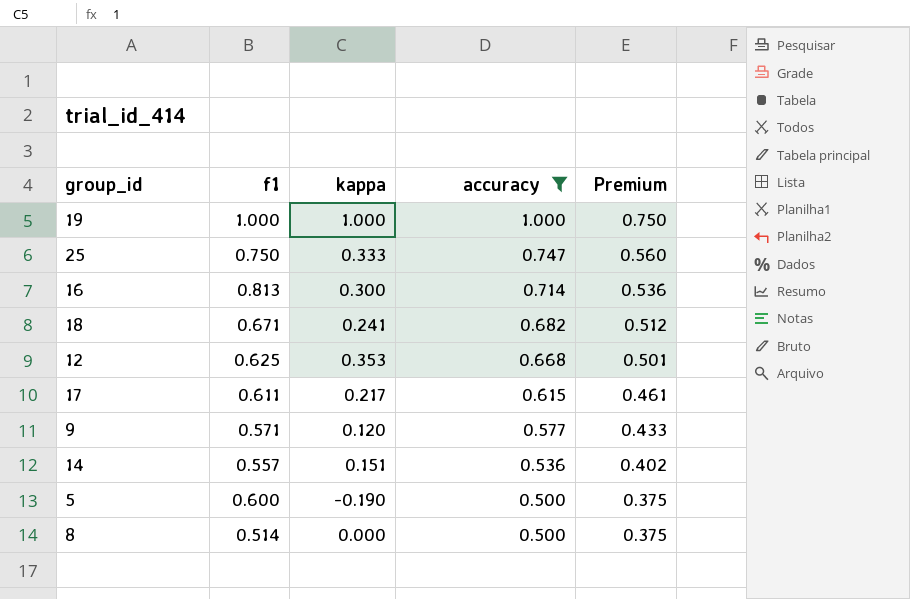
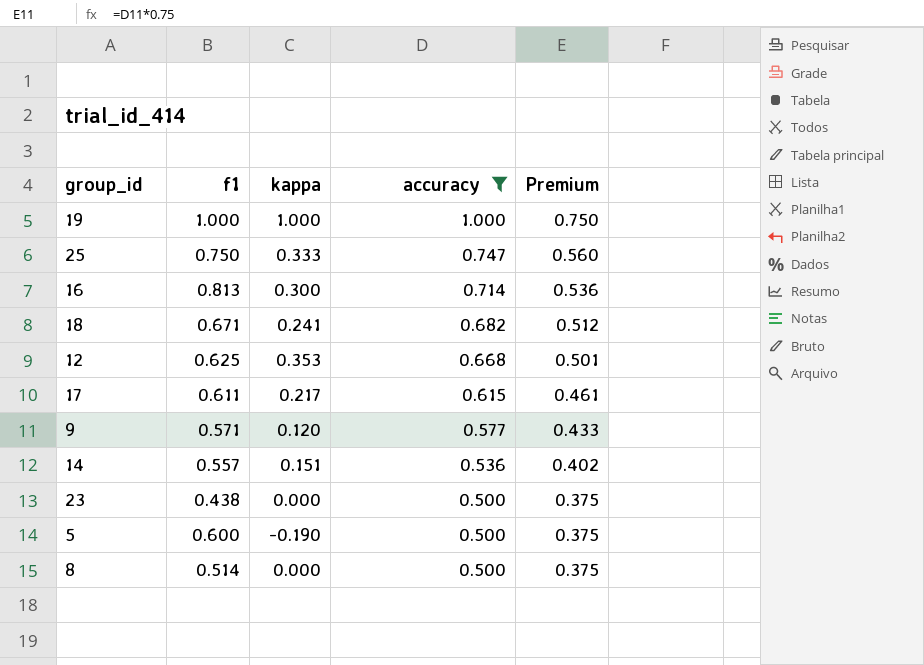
row 23: none -> 0.438 | 0.000 | 0.500 | 0.375

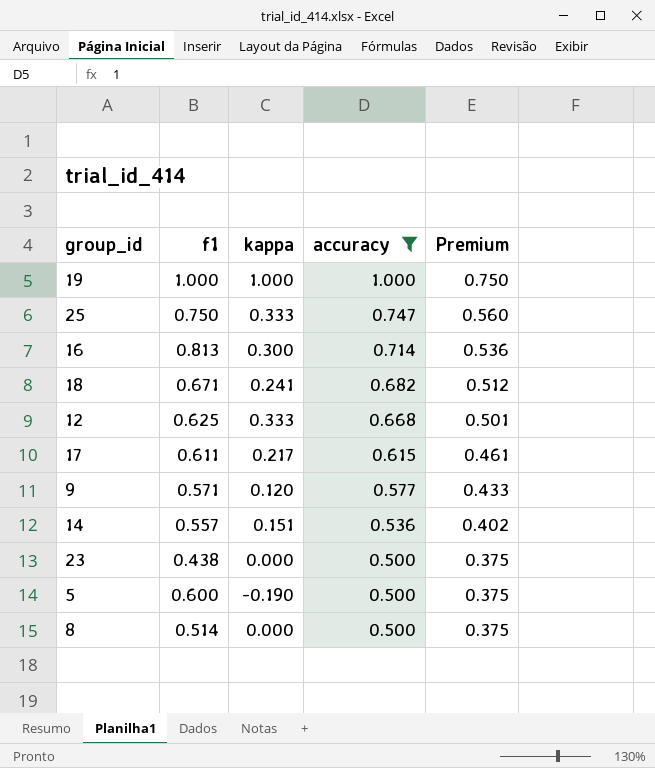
12 | kappa: 0.353 -> 0.333

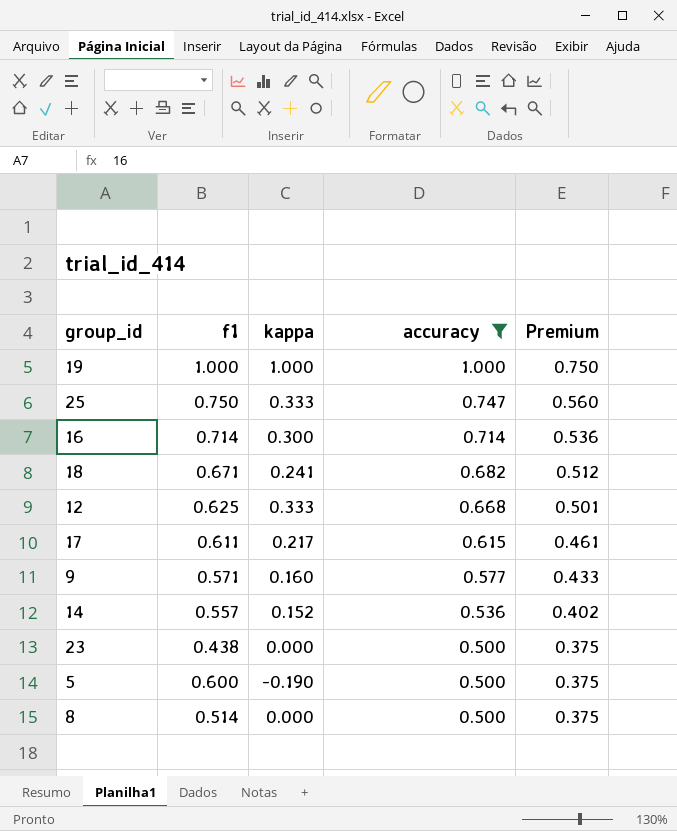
16 | f1: 0.813 -> 0.714
9 | kappa: 0.120 -> 0.160
14 | kappa: 0.151 -> 0.152

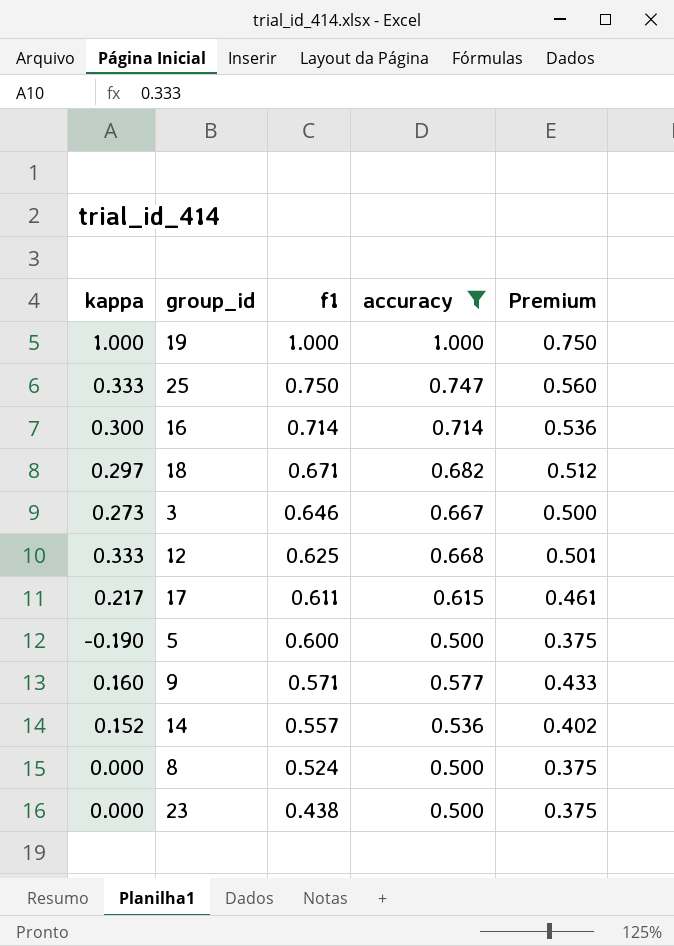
row order: accuracy descending -> f1 descending
column kappa | position: 3 -> 1
18 | kappa: 0.241 -> 0.297
row 3: none -> 0.273 | 0.646 | 0.667 | 0.500
8 | f1: 0.514 -> 0.524

